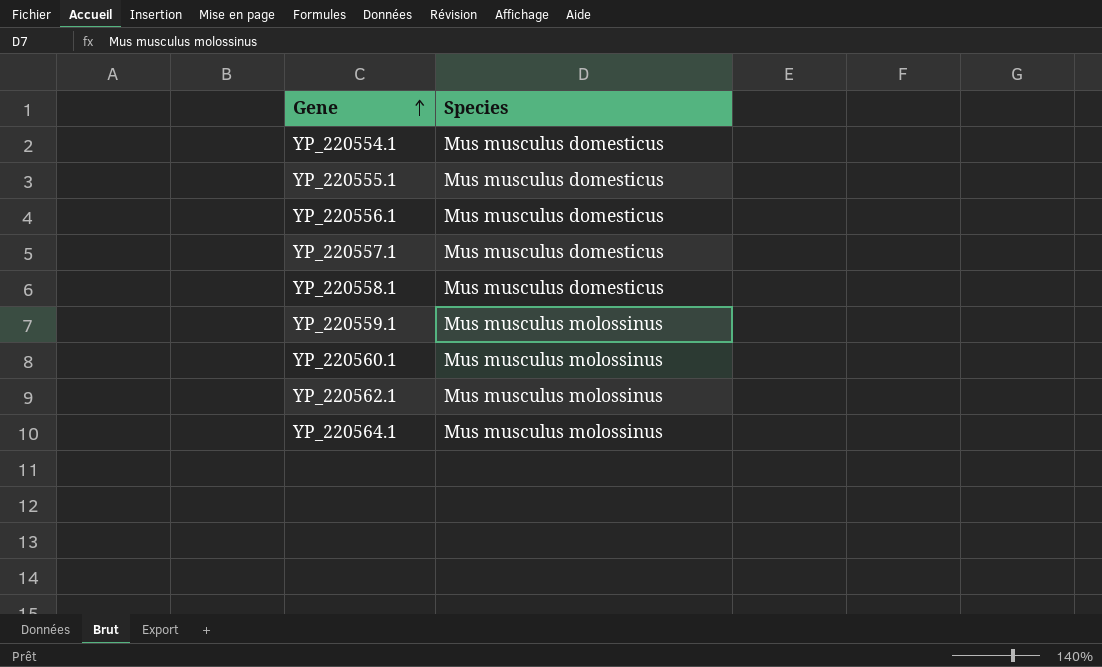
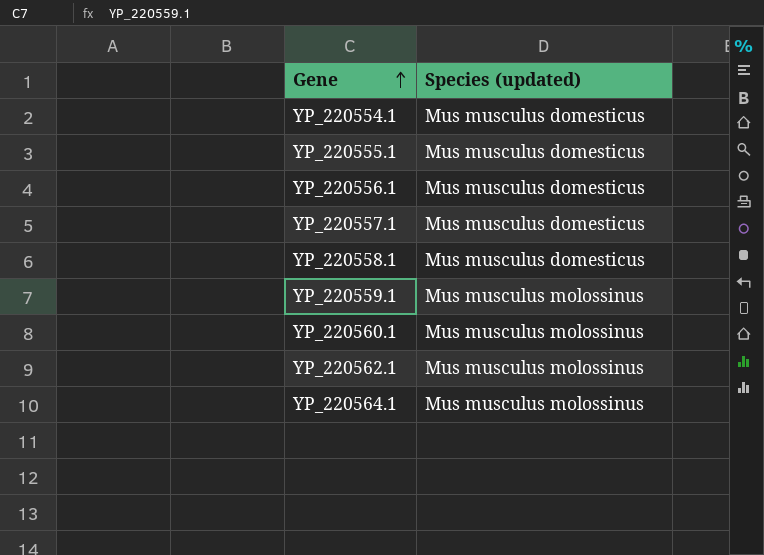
column name: Species -> Species (updated)

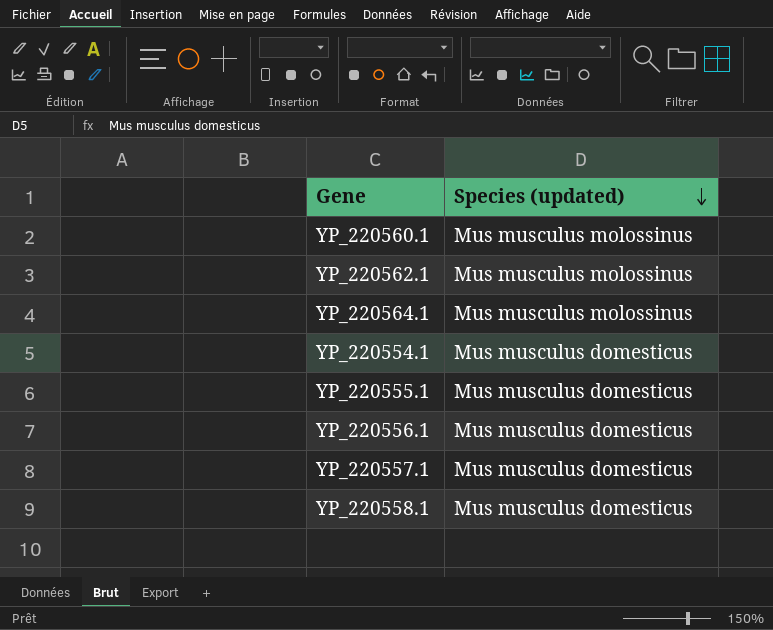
row order: Gene ascending -> Species (updated) descending
row YP_220559.1: Mus musculus molossinus -> none

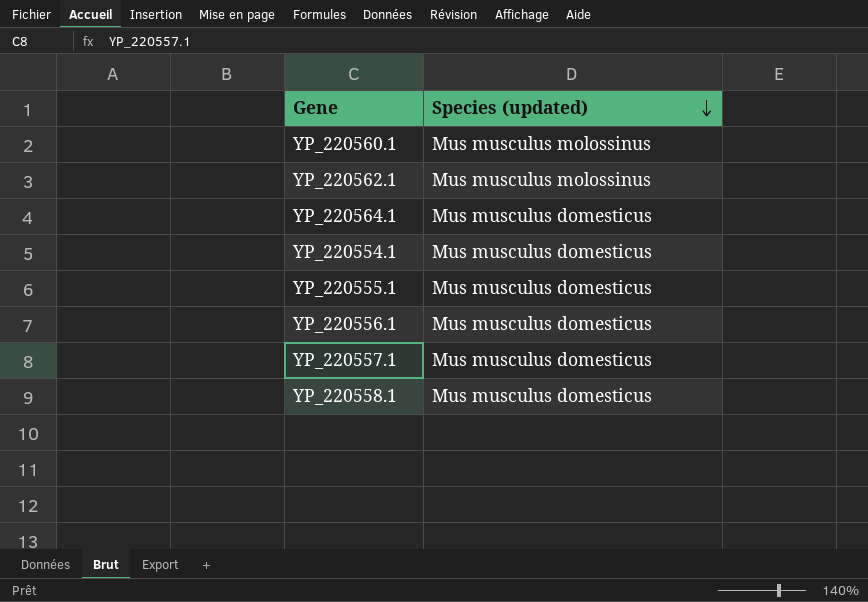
YP_220564.1 | Species (updated): Mus musculus molossinus -> Mus musculus domesticus

